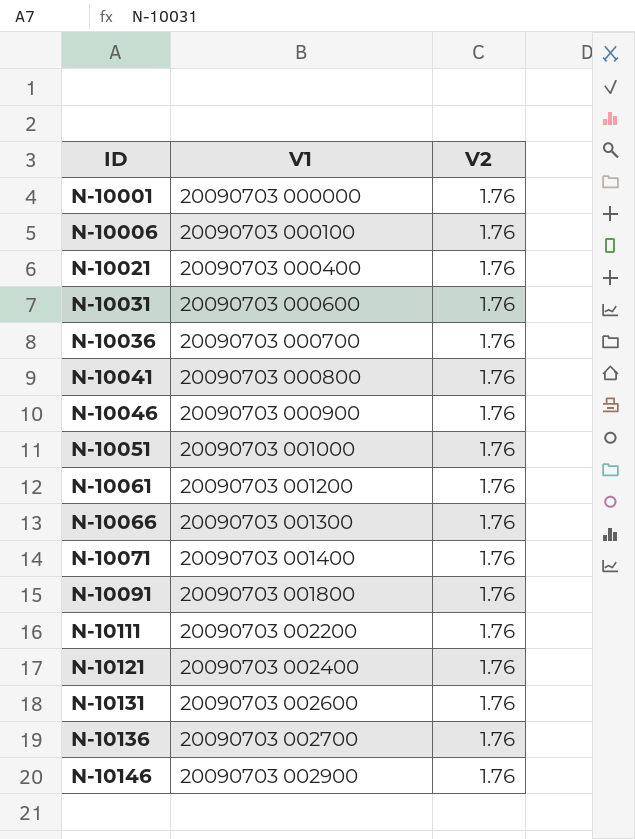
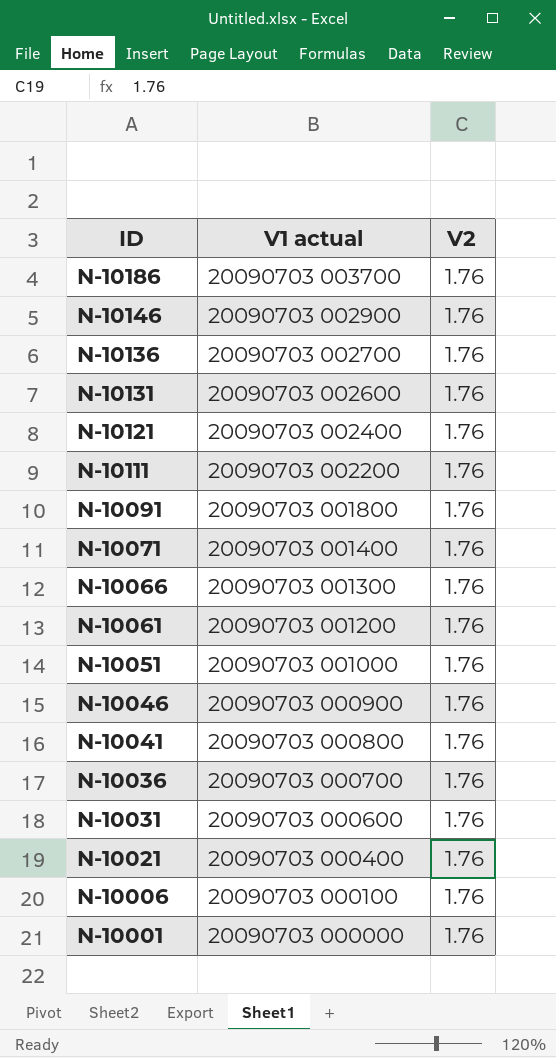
row order: ID ascending -> ID descending
column name: V1 -> V1 actual
row N-10186: none -> 20090703 003700 | 1.76

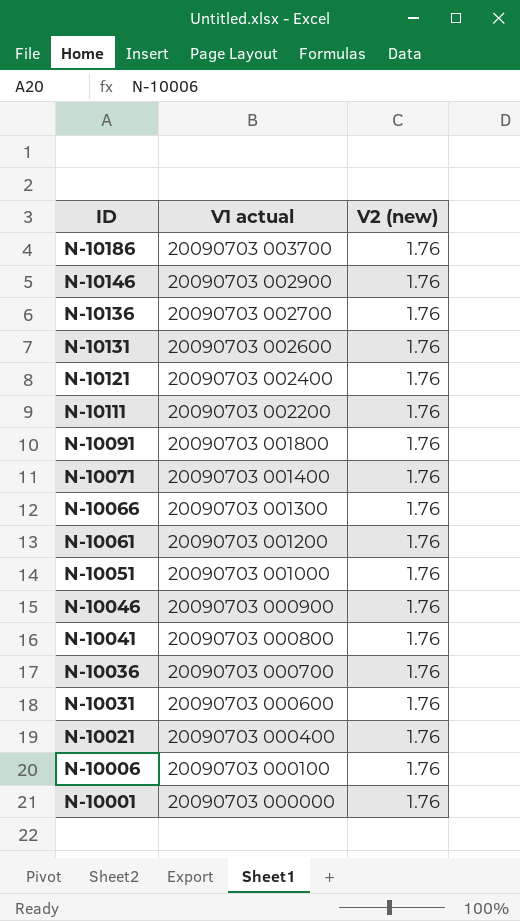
column name: V2 -> V2 (new)

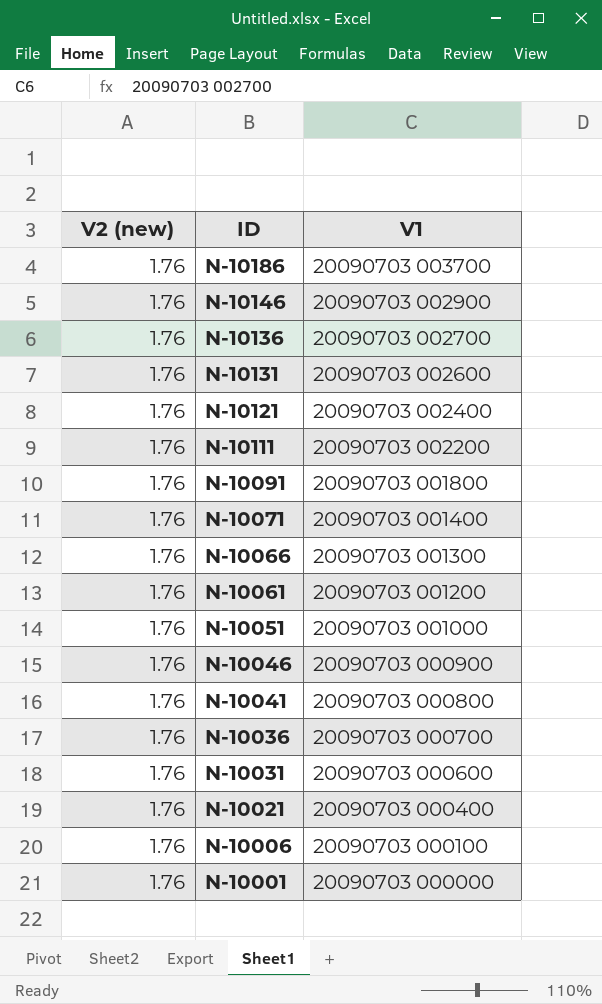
column V2 (new) | position: 3 -> 1
column name: V1 actual -> V1

